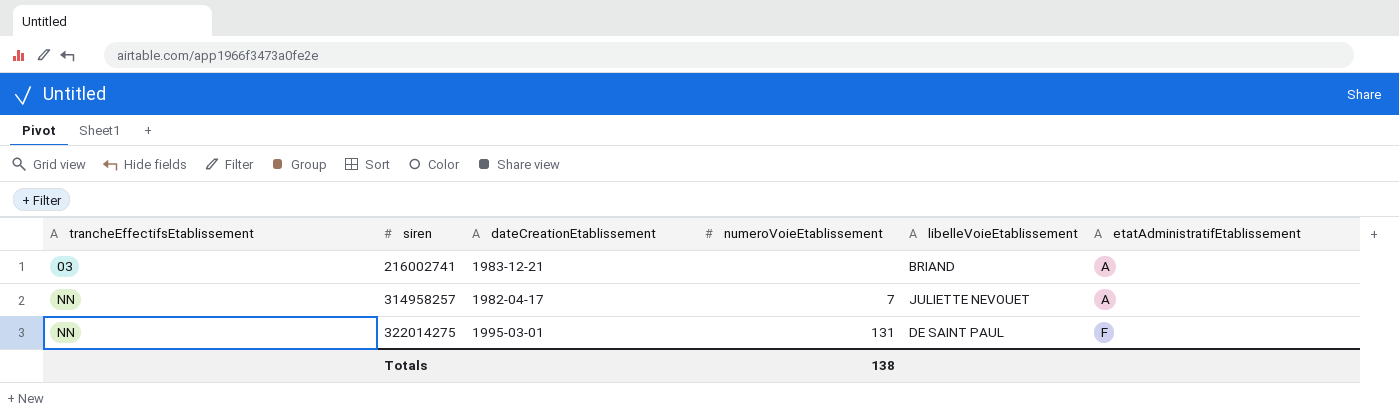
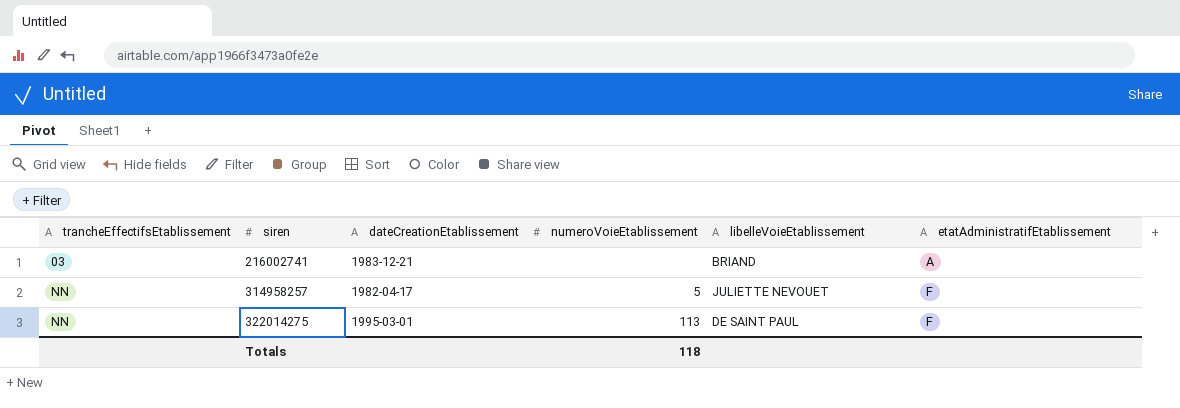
314958257 | numeroVoieEtablissement: 7 -> 5
314958257 | etatAdministratifEtablissement: A -> F
322014275 | numeroVoieEtablissement: 131 -> 113
Totals | numeroVoieEtablissement: 138 -> 118

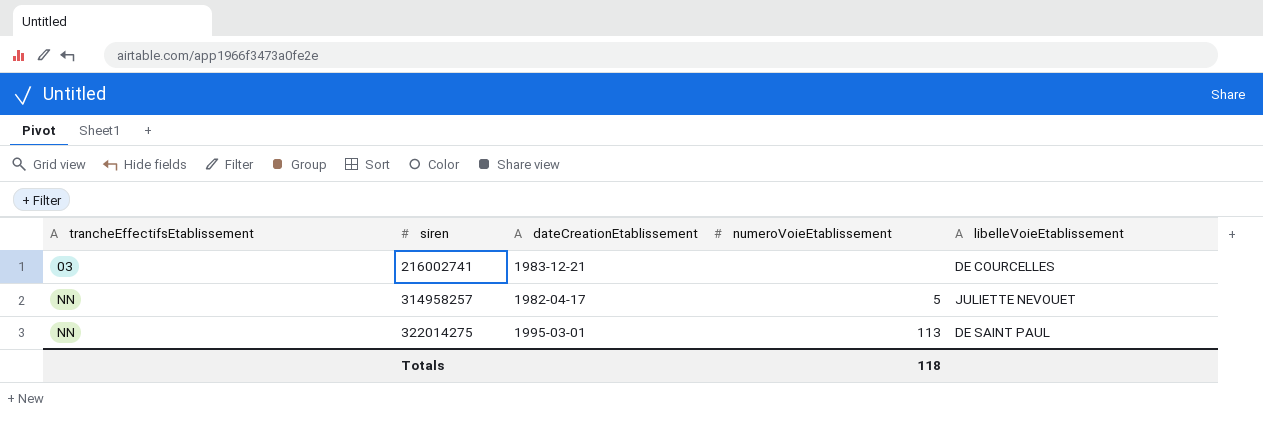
column etatAdministratifEtablissement | position: 6 -> none
216002741 | libelleVoieEtablissement: BRIAND -> DE COURCELLES

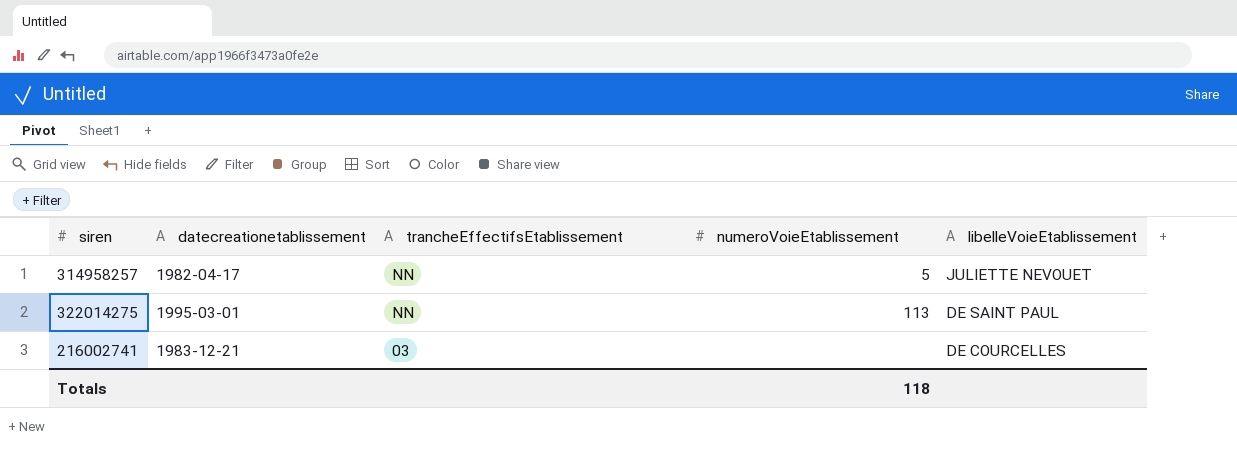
row order: trancheEffectifsEtablissement ascending -> trancheEffectifsEtablissement descending
column name: dateCreationEtablissement -> datecreationetablissement
column trancheEffectifsEtablissement | position: 1 -> 3

